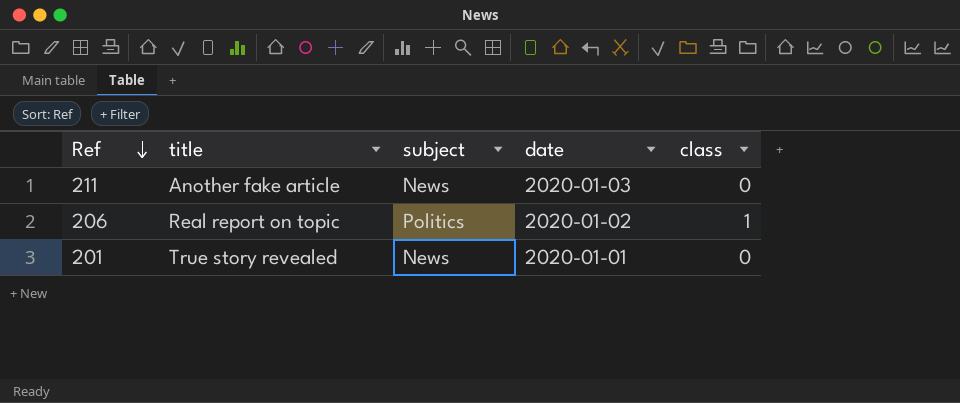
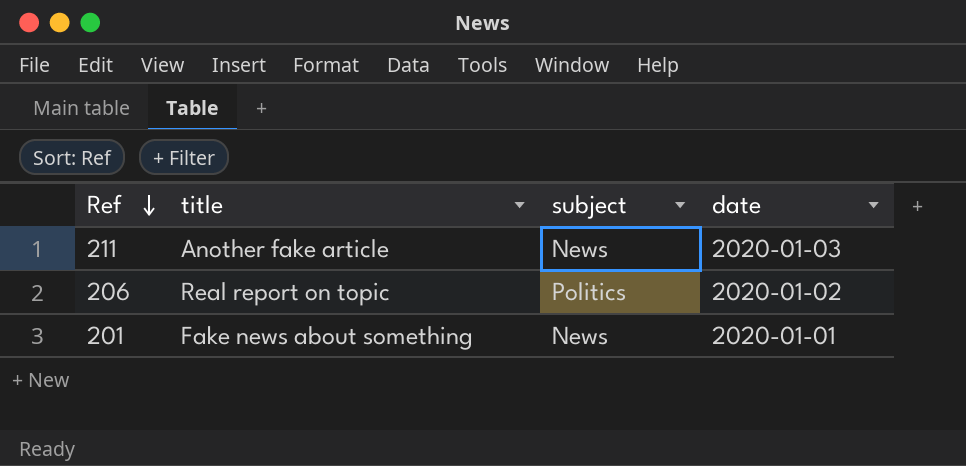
column class | position: 5 -> none
201 | title: True story revealed -> Fake news about something

